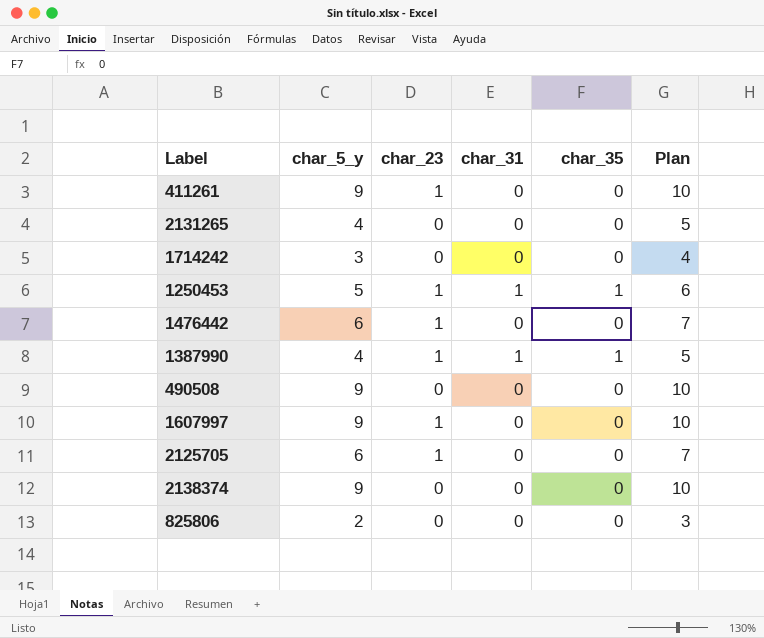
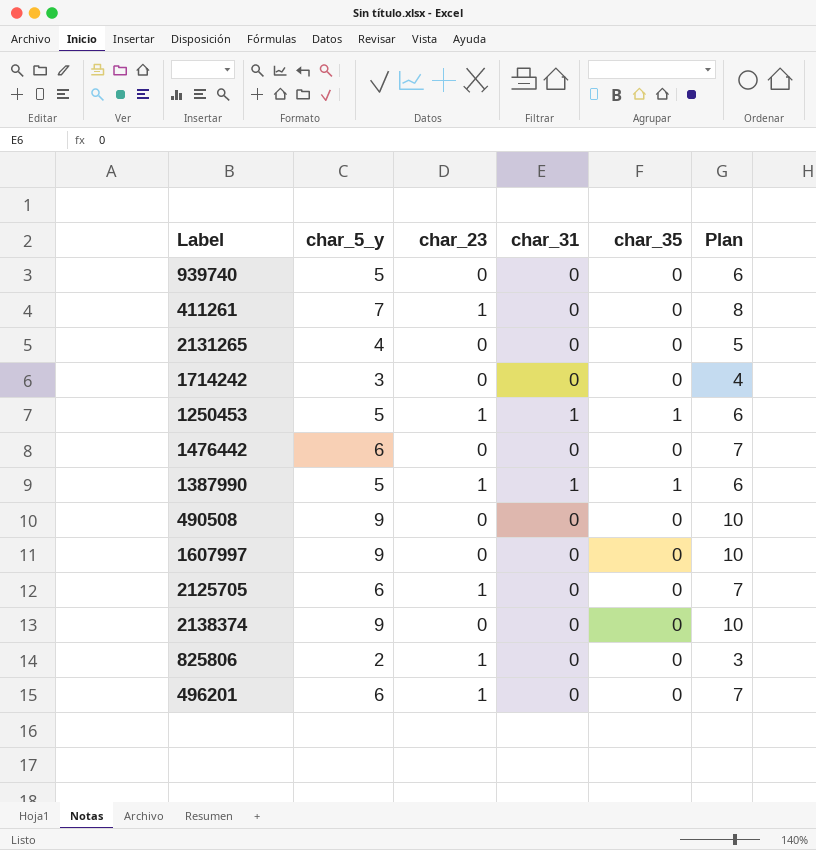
row 939740: none -> 5 | 0 | 0 | 0 | 6
411261 | char_5_y: 9 -> 7
411261 | Plan: 10 -> 8
1476442 | char_23: 1 -> 0
1387990 | char_5_y: 4 -> 5
1387990 | Plan: 5 -> 6
1607997 | char_23: 1 -> 0
825806 | char_23: 0 -> 1
row 496201: none -> 6 | 1 | 0 | 0 | 7

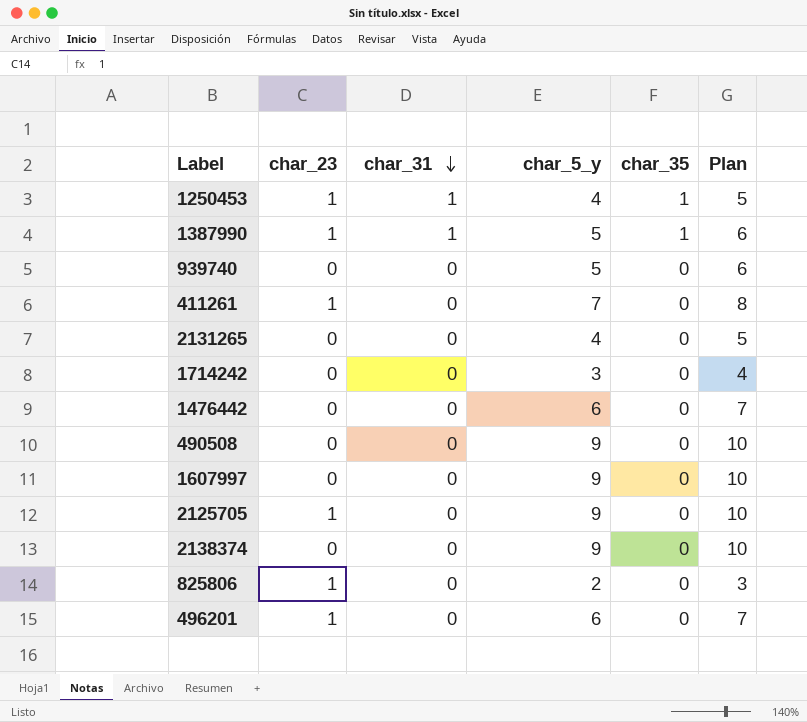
row order: none -> char_31 descending
column char_5_y | position: 2 -> 4
1250453 | char_5_y: 5 -> 4
1250453 | Plan: 6 -> 5
2125705 | char_5_y: 6 -> 9
2125705 | Plan: 7 -> 10

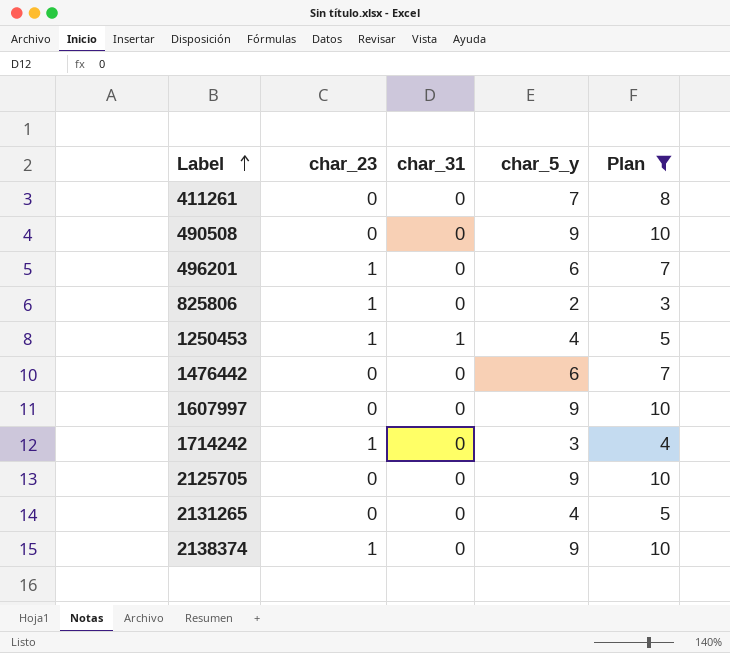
filter: none -> Plan != 6
row order: char_31 descending -> Label ascending
column char_35 | position: 5 -> none
411261 | char_23: 1 -> 0
1714242 | char_23: 0 -> 1
2125705 | char_23: 1 -> 0
2138374 | char_23: 0 -> 1

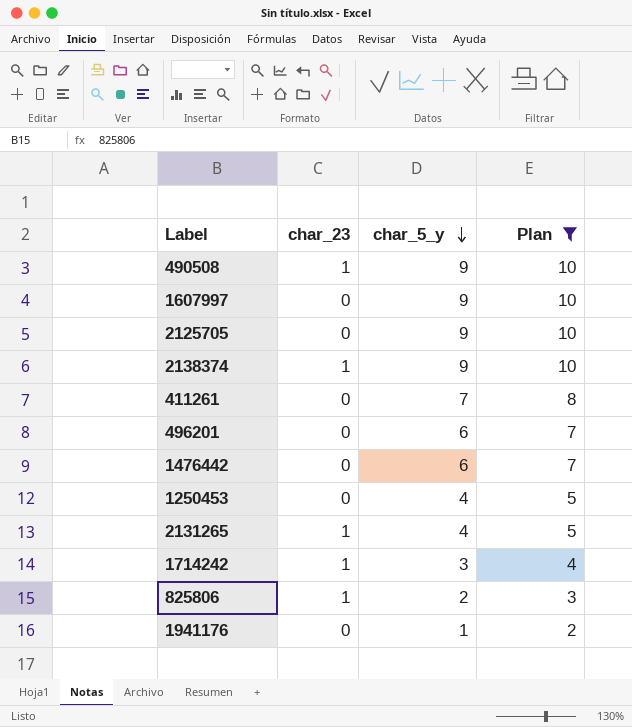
row order: Label ascending -> char_5_y descending
column char_31 | position: 3 -> none
490508 | char_23: 0 -> 1
496201 | char_23: 1 -> 0
1250453 | char_23: 1 -> 0
2131265 | char_23: 0 -> 1
row 1941176: none -> 0 | 1 | 2

